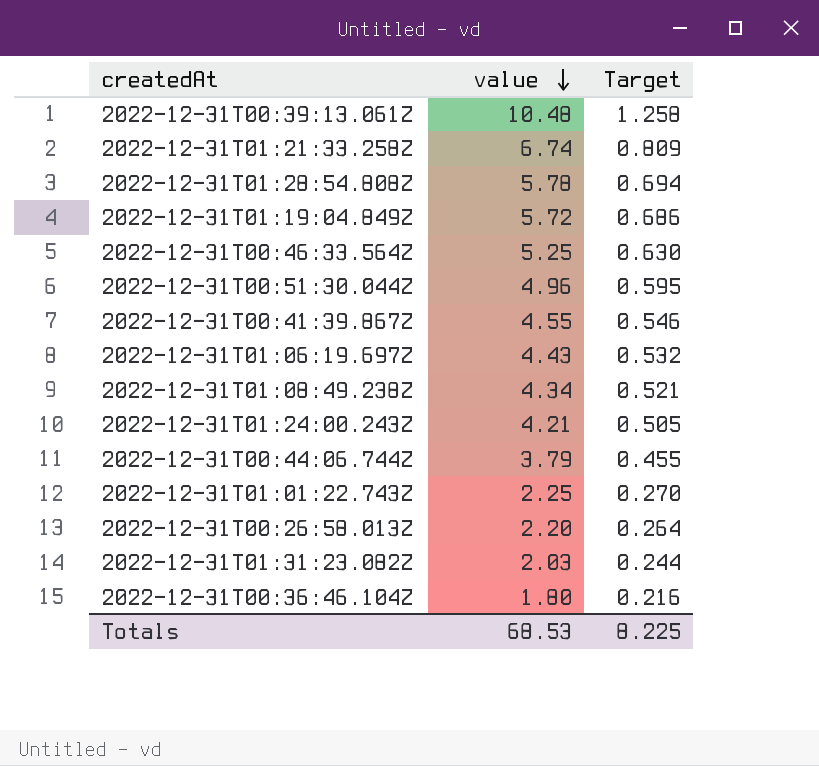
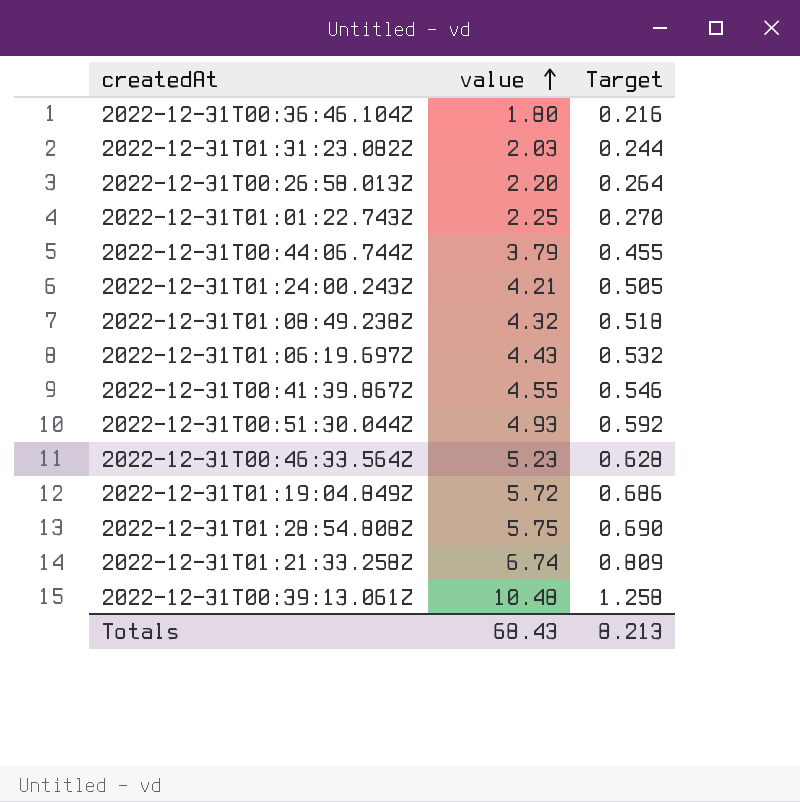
row order: value descending -> value ascending
2022-12-31T01:08:49.238Z | value: 4.34 -> 4.32
2022-12-31T01:08:49.238Z | Target: 0.521 -> 0.518
2022-12-31T00:51:30.044Z | value: 4.96 -> 4.93
2022-12-31T00:51:30.044Z | Target: 0.595 -> 0.592
2022-12-31T00:46:33.564Z | value: 5.25 -> 5.23
2022-12-31T00:46:33.564Z | Target: 0.630 -> 0.628
2022-12-31T01:28:54.808Z | value: 5.78 -> 5.75
2022-12-31T01:28:54.808Z | Target: 0.694 -> 0.690
Totals | value: 68.53 -> 68.43
Totals | Target: 8.225 -> 8.213

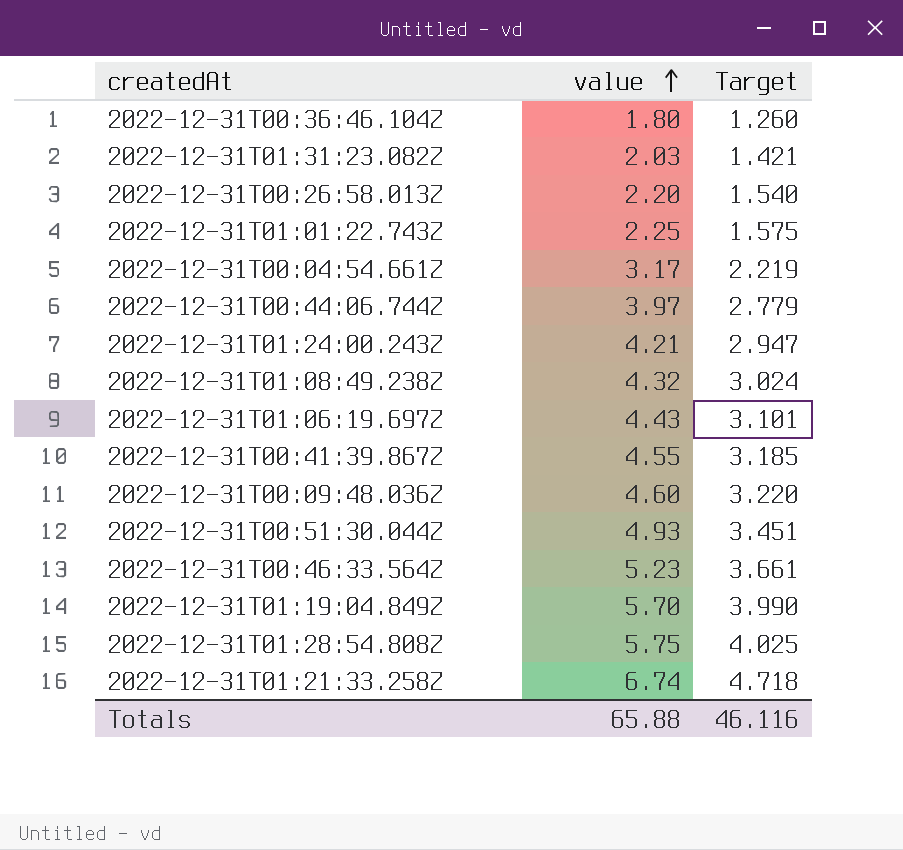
column Target | formula: [value] * 0.12 -> [value] * 0.7
row 2022-12-31T00:39:13.061Z: 10.48 | 1.258 -> none
row 2022-12-31T00:04:54.661Z: none -> 3.17 | 2.219
2022-12-31T00:44:06.744Z | value: 3.79 -> 3.97
row 2022-12-31T00:09:48.036Z: none -> 4.60 | 3.220
2022-12-31T01:19:04.849Z | value: 5.72 -> 5.70
Totals | value: 68.43 -> 65.88
Totals | Target: 8.213 -> 46.116

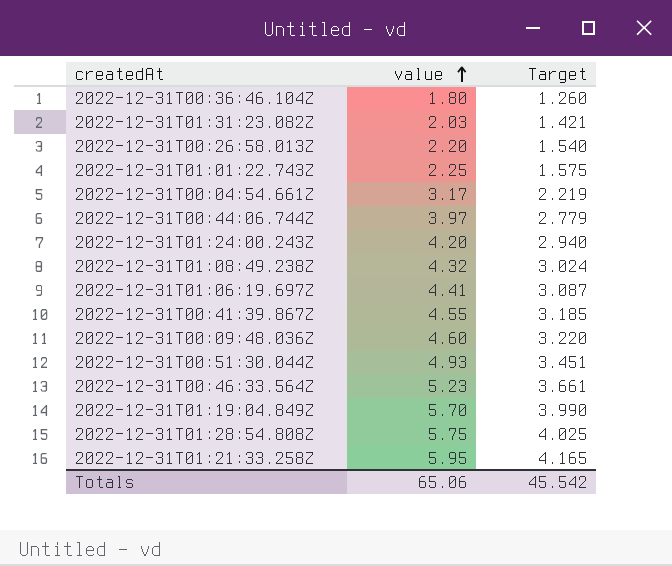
2022-12-31T01:24:00.243Z | value: 4.21 -> 4.20
2022-12-31T01:24:00.243Z | Target: 2.947 -> 2.940
2022-12-31T01:06:19.697Z | value: 4.43 -> 4.41
2022-12-31T01:06:19.697Z | Target: 3.101 -> 3.087
2022-12-31T01:21:33.258Z | value: 6.74 -> 5.95
2022-12-31T01:21:33.258Z | Target: 4.718 -> 4.165
Totals | value: 65.88 -> 65.06
Totals | Target: 46.116 -> 45.542

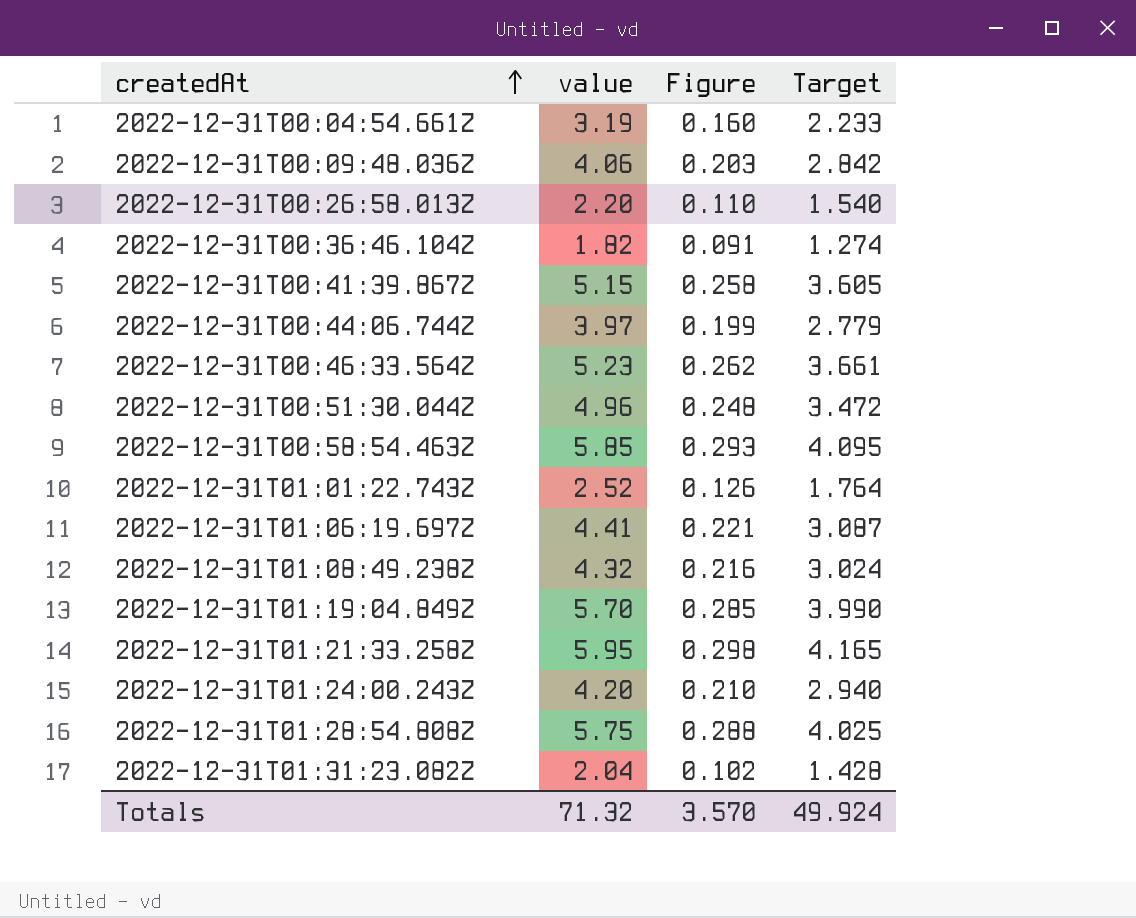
row order: value ascending -> createdAt ascending
column Figure | formula: none -> [value] * 0.05
2022-12-31T00:04:54.661Z | value: 3.17 -> 3.19
2022-12-31T00:04:54.661Z | Target: 2.219 -> 2.233
2022-12-31T00:09:48.036Z | value: 4.60 -> 4.06
2022-12-31T00:09:48.036Z | Target: 3.220 -> 2.842
2022-12-31T00:36:46.104Z | value: 1.80 -> 1.82
2022-12-31T00:36:46.104Z | Target: 1.260 -> 1.274
2022-12-31T00:41:39.867Z | value: 4.55 -> 5.15
2022-12-31T00:41:39.867Z | Target: 3.185 -> 3.605
2022-12-31T00:51:30.044Z | value: 4.93 -> 4.96
2022-12-31T00:51:30.044Z | Target: 3.451 -> 3.472
row 2022-12-31T00:58:54.463Z: none -> 5.85 | 0.293 | 4.095
2022-12-31T01:01:22.743Z | value: 2.25 -> 2.52
2022-12-31T01:01:22.743Z | Target: 1.575 -> 1.764
2022-12-31T01:31:23.082Z | value: 2.03 -> 2.04
2022-12-31T01:31:23.082Z | Target: 1.421 -> 1.428
Totals | value: 65.06 -> 71.32
Totals | Target: 45.542 -> 49.924

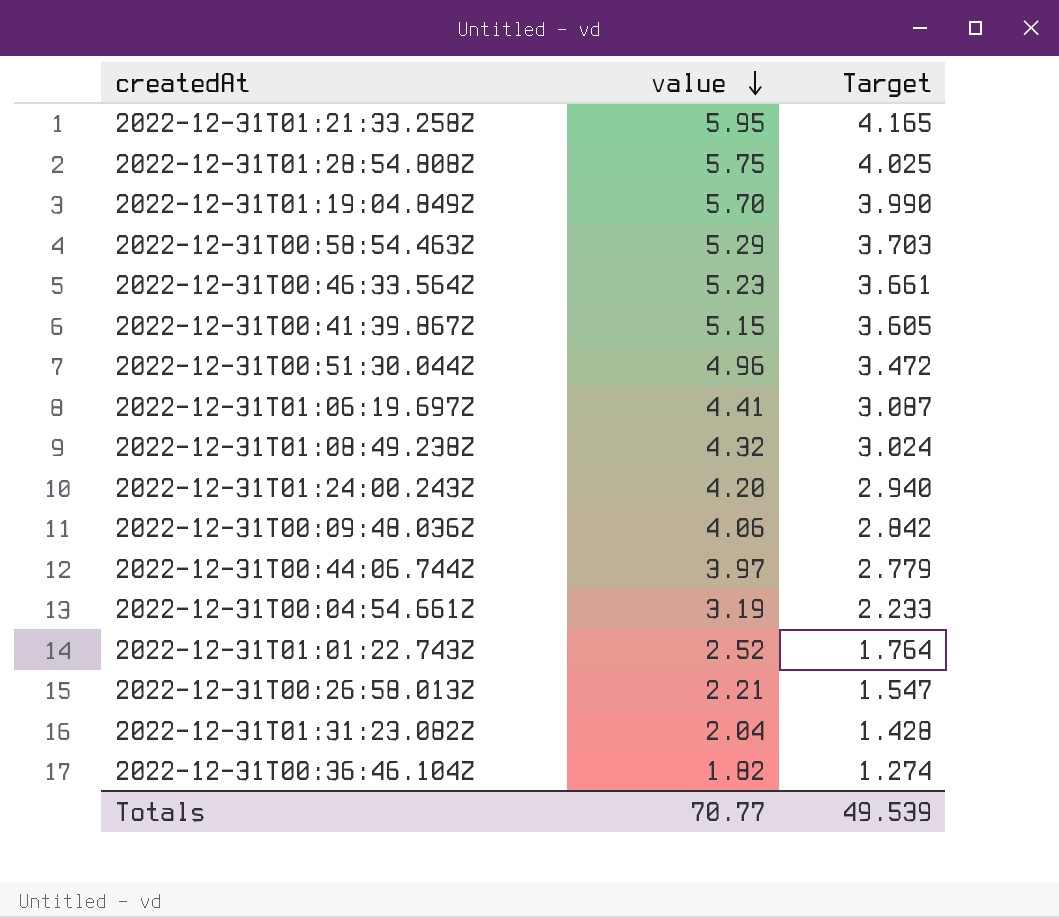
row order: createdAt ascending -> value descending
column Figure | formula: [value] * 0.05 -> none
2022-12-31T00:58:54.463Z | value: 5.85 -> 5.29
2022-12-31T00:58:54.463Z | Target: 4.095 -> 3.703
2022-12-31T00:26:58.013Z | value: 2.20 -> 2.21
2022-12-31T00:26:58.013Z | Target: 1.540 -> 1.547
Totals | value: 71.32 -> 70.77
Totals | Target: 49.924 -> 49.539

